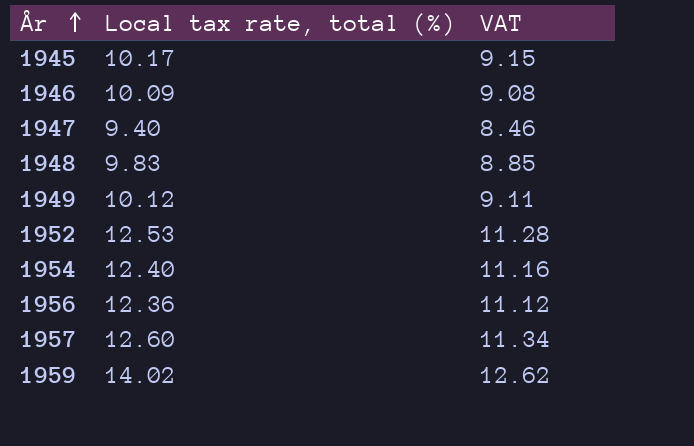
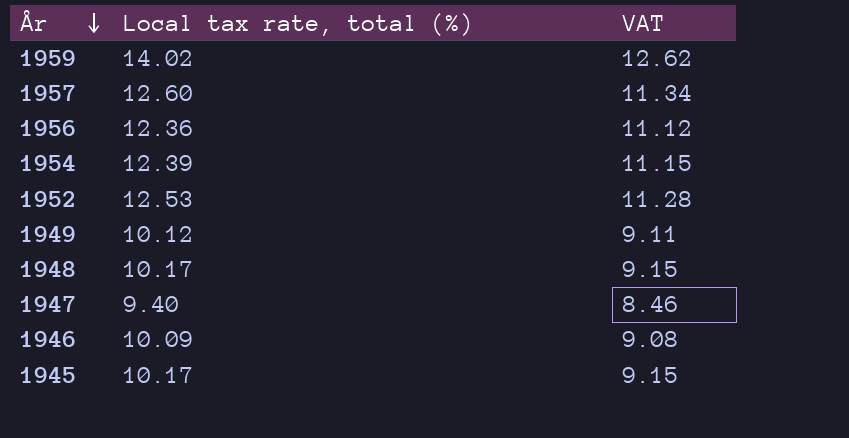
row order: År ascending -> År descending
1954 | Local tax rate, total (%): 12.40 -> 12.39
1954 | VAT: 11.16 -> 11.15
1948 | Local tax rate, total (%): 9.83 -> 10.17
1948 | VAT: 8.85 -> 9.15

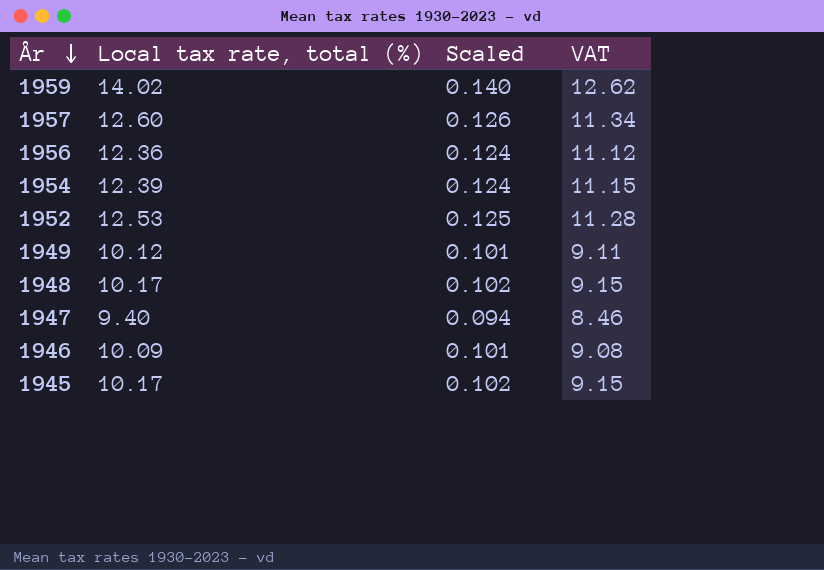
column Scaled | formula: none -> [Local tax rate, total (%)] * 0.01

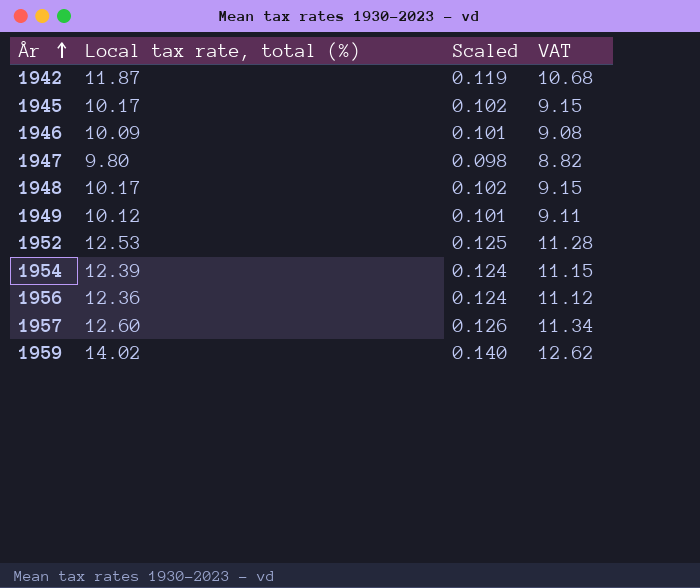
row order: År descending -> År ascending
row 1942: none -> 11.87 | 0.119 | 10.68
1947 | Local tax rate, total (%): 9.40 -> 9.80
1947 | Scaled: 0.094 -> 0.098
1947 | VAT: 8.46 -> 8.82

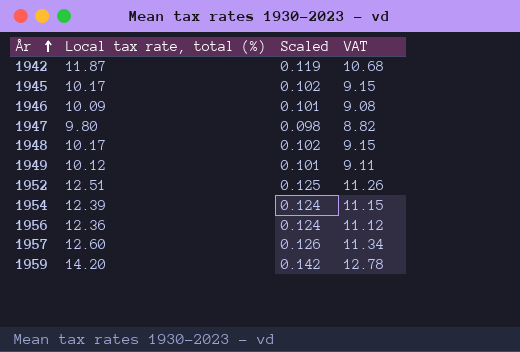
1952 | Local tax rate, total (%): 12.53 -> 12.51
1952 | VAT: 11.28 -> 11.26
1959 | Local tax rate, total (%): 14.02 -> 14.20
1959 | Scaled: 0.140 -> 0.142
1959 | VAT: 12.62 -> 12.78

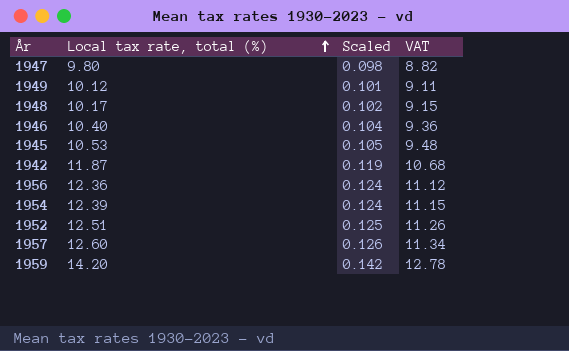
row order: År ascending -> Local tax rate, total (%) ascending
1946 | Local tax rate, total (%): 10.09 -> 10.40
1946 | Scaled: 0.101 -> 0.104
1946 | VAT: 9.08 -> 9.36
1945 | Local tax rate, total (%): 10.17 -> 10.53
1945 | Scaled: 0.102 -> 0.105
1945 | VAT: 9.15 -> 9.48

